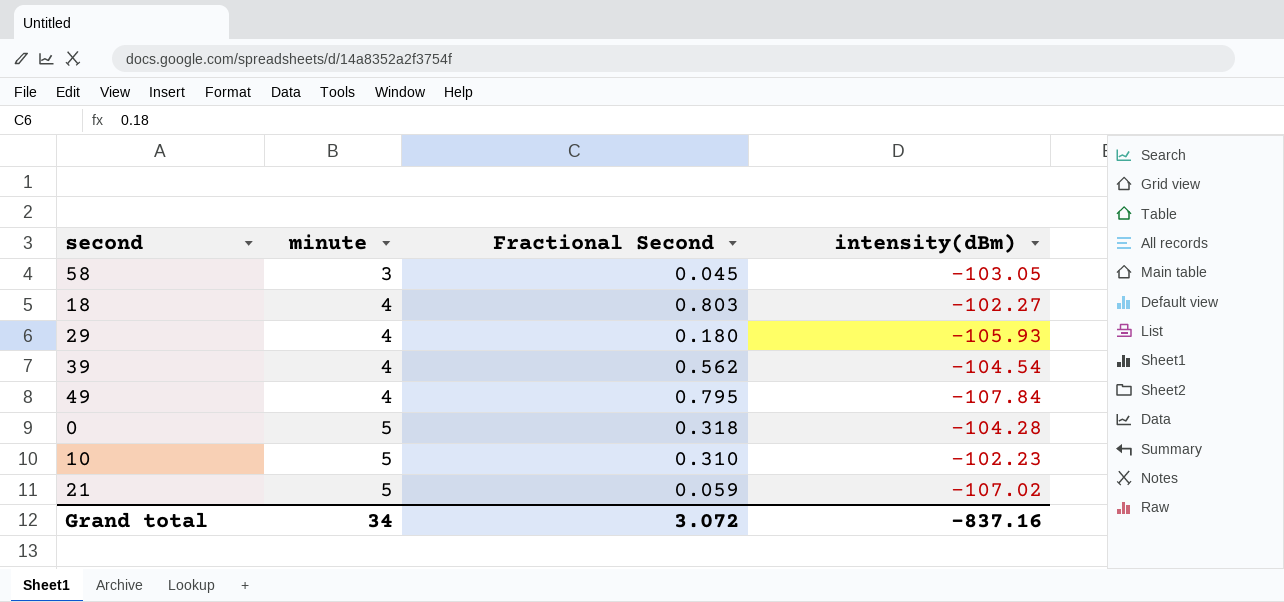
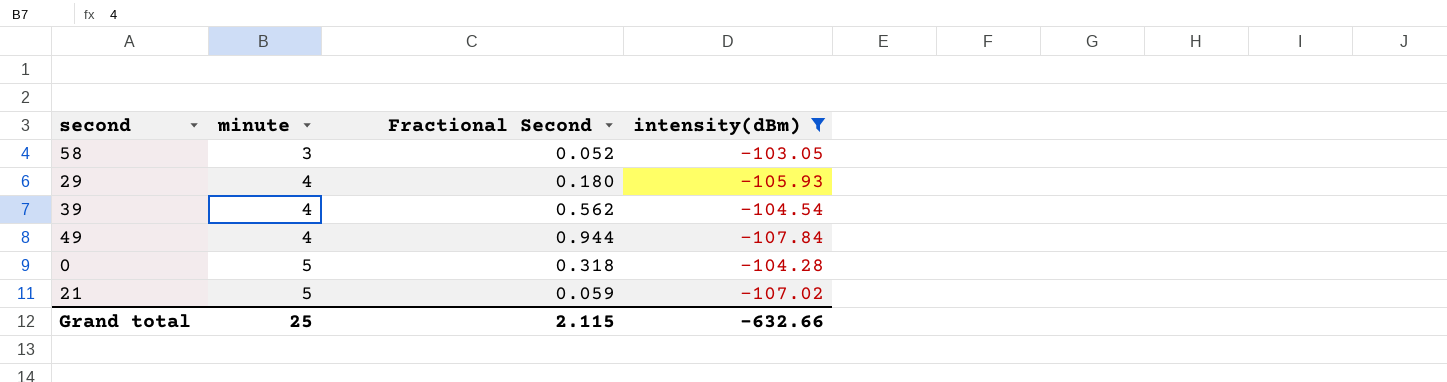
filter: none -> intensity(dBm) <= -103.05
58 | Fractional Second: 0.045 -> 0.052
49 | Fractional Second: 0.795 -> 0.944
Grand total | minute: 34 -> 25
Grand total | Fractional Second: 3.072 -> 2.115
Grand total | intensity(dBm): -837.16 -> -632.66

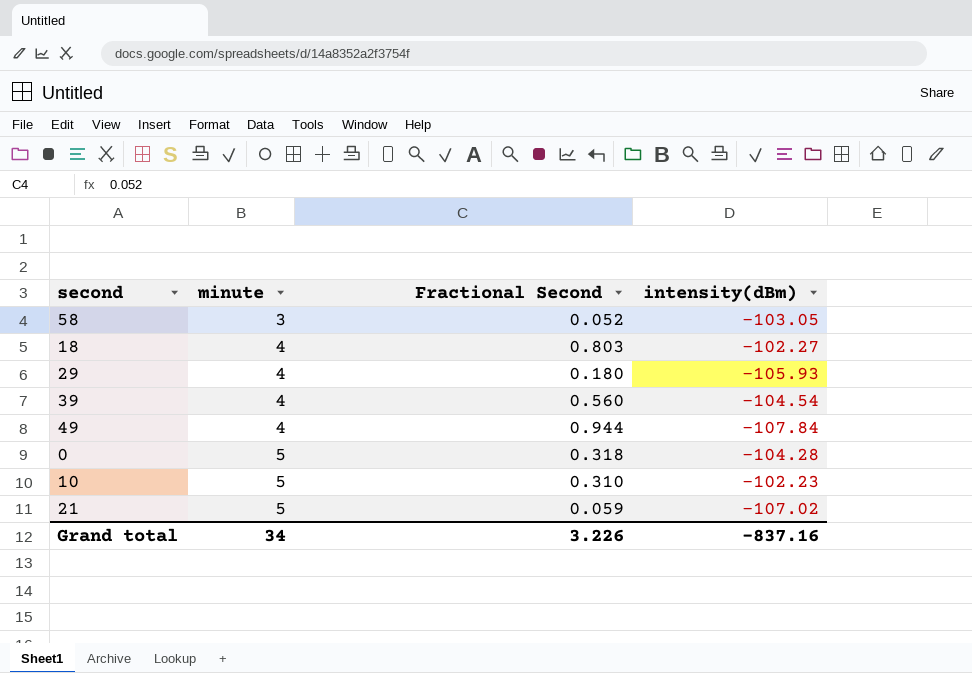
filter: intensity(dBm) <= -103.05 -> none
39 | Fractional Second: 0.562 -> 0.560
Grand total | minute: 25 -> 34
Grand total | Fractional Second: 2.115 -> 3.226
Grand total | intensity(dBm): -632.66 -> -837.16

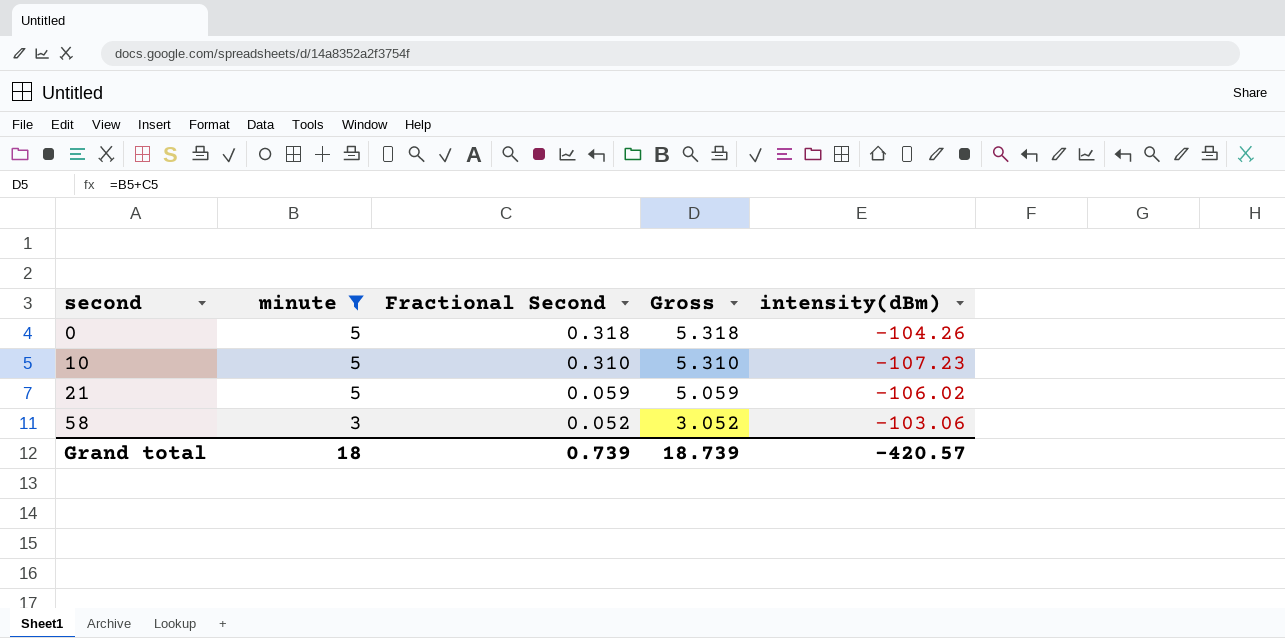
filter: none -> minute != 4
row order: minute ascending -> second ascending
column Gross | formula: none -> [minute] + [Fractional Second]
0 | intensity(dBm): -104.28 -> -104.26
10 | intensity(dBm): -102.23 -> -107.23
21 | intensity(dBm): -107.02 -> -106.02
58 | intensity(dBm): -103.05 -> -103.06
Grand total | minute: 34 -> 18
Grand total | Fractional Second: 3.226 -> 0.739
Grand total | intensity(dBm): -837.16 -> -420.57

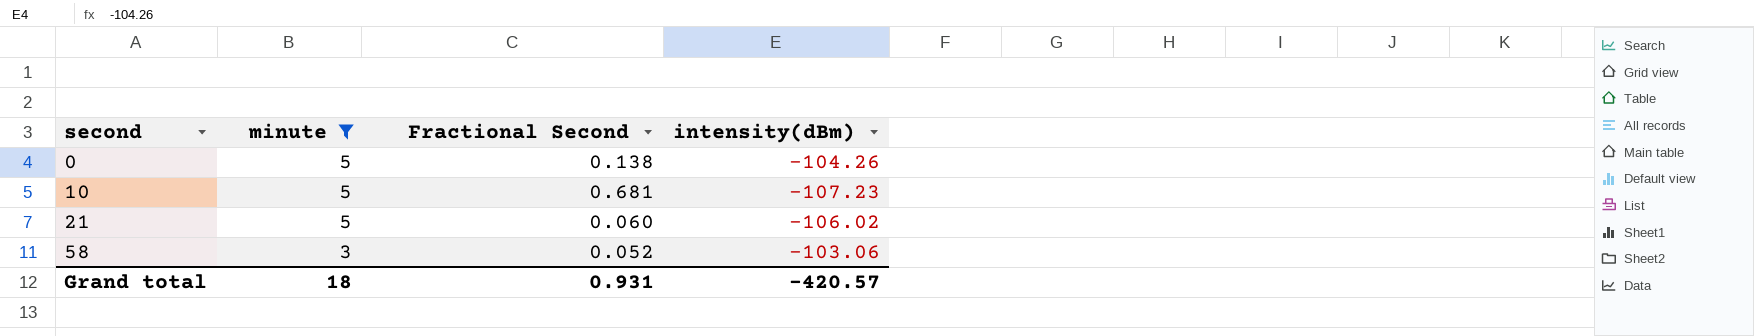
column Gross | formula: [minute] + [Fractional Second] -> none
0 | Fractional Second: 0.318 -> 0.138
10 | Fractional Second: 0.310 -> 0.681
21 | Fractional Second: 0.059 -> 0.060
Grand total | Fractional Second: 0.739 -> 0.931

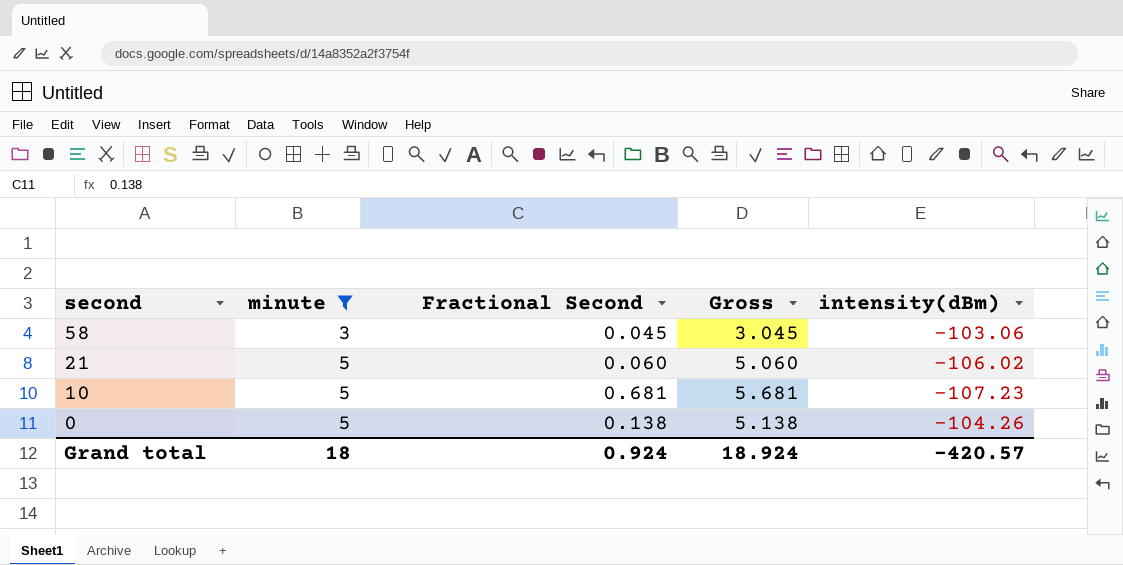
row order: second ascending -> second descending
column Gross | formula: none -> [minute] + [Fractional Second]
58 | Fractional Second: 0.052 -> 0.045
Grand total | Fractional Second: 0.931 -> 0.924

